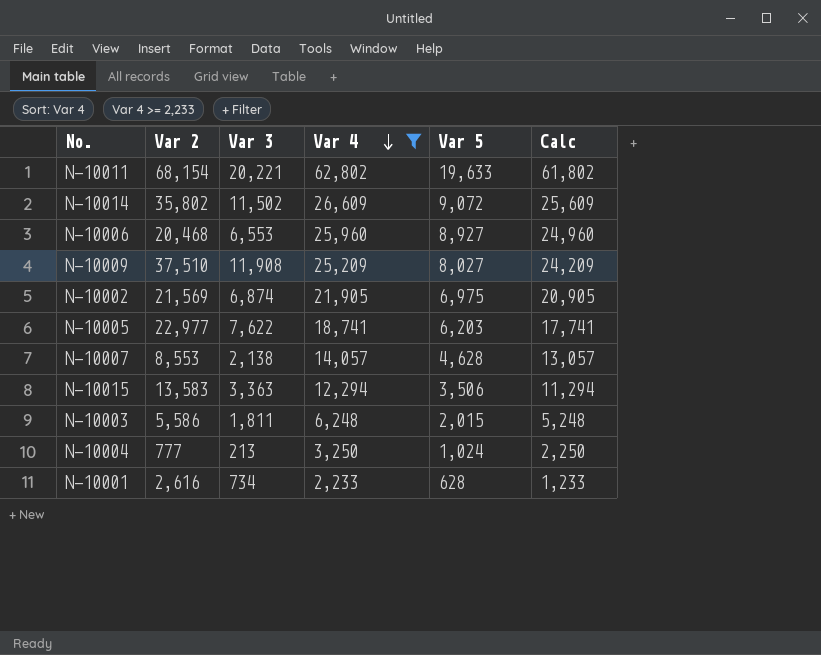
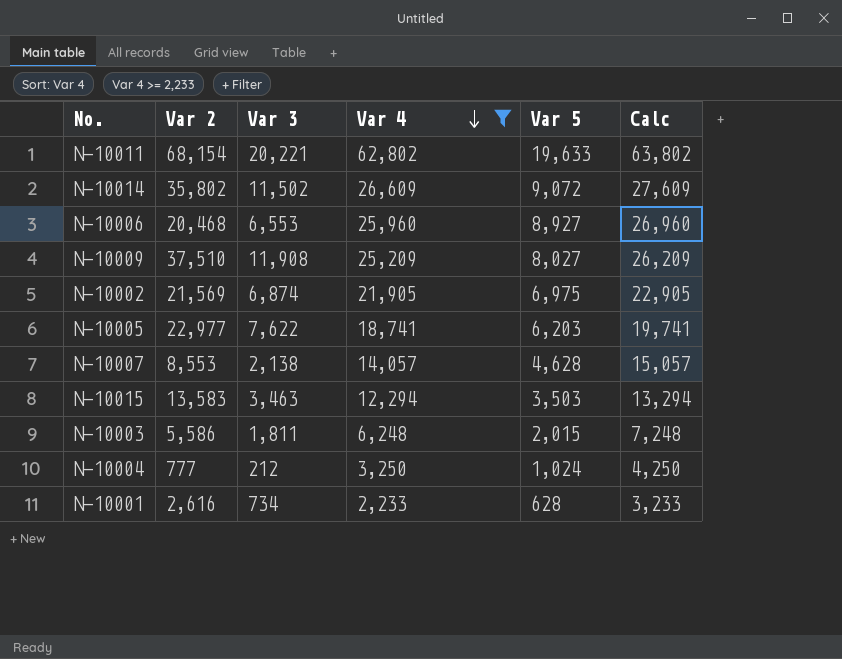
column Calc | formula: [Var 4] - 1000 -> [Var 4] + 1000
N-10015 | Var 3: 3,363 -> 3,463
N-10015 | Var 5: 3,506 -> 3,503
N-10004 | Var 3: 213 -> 212

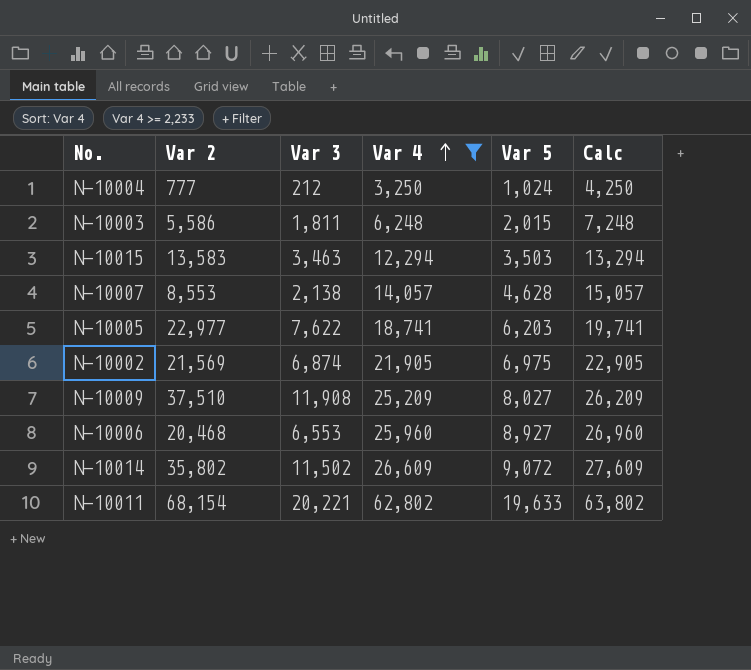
row order: Var 4 descending -> Var 4 ascending
row N-10001: 2,616 | 734 | 2,233 | 628 | 3,233 -> none

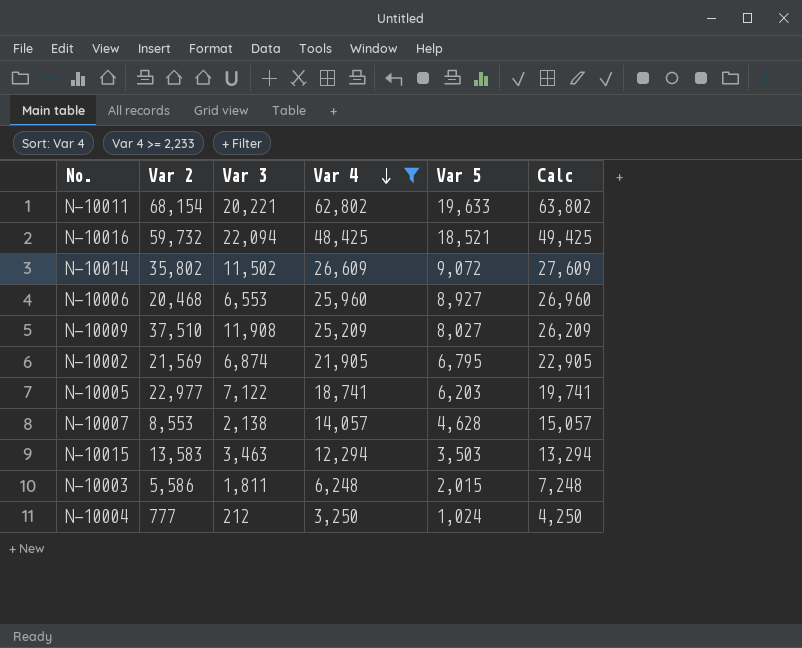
row order: Var 4 ascending -> Var 4 descending
row N-10016: none -> 59,732 | 22,094 | 48,425 | 18,521 | 49,425
N-10002 | Var 5: 6,975 -> 6,795
N-10005 | Var 3: 7,622 -> 7,122

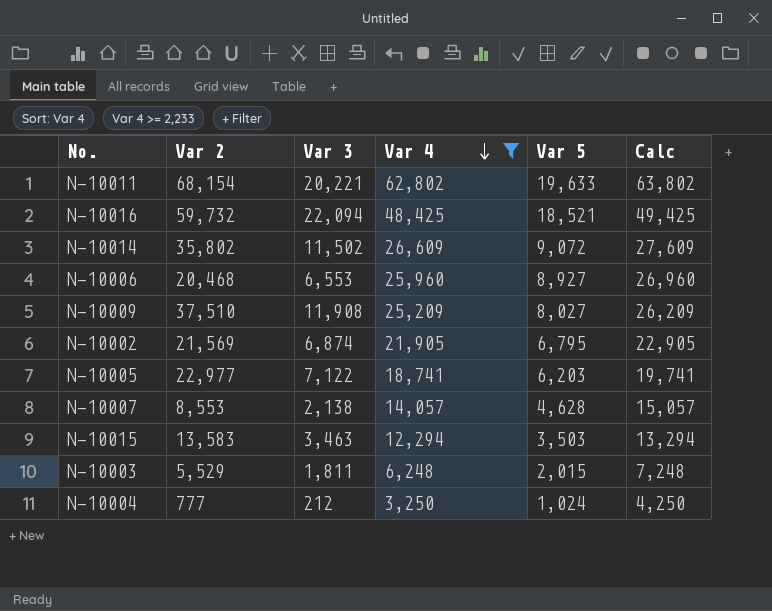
N-10003 | Var 2: 5,586 -> 5,529

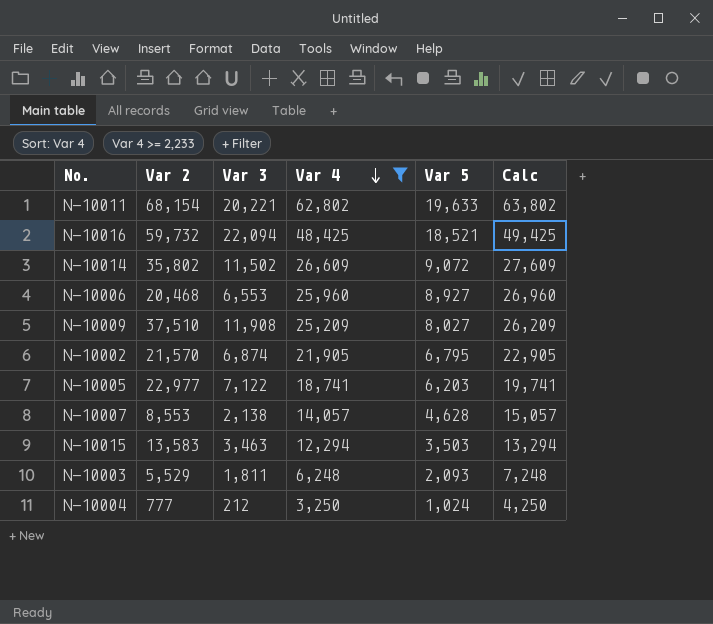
N-10002 | Var 2: 21,569 -> 21,570
N-10003 | Var 5: 2,015 -> 2,093

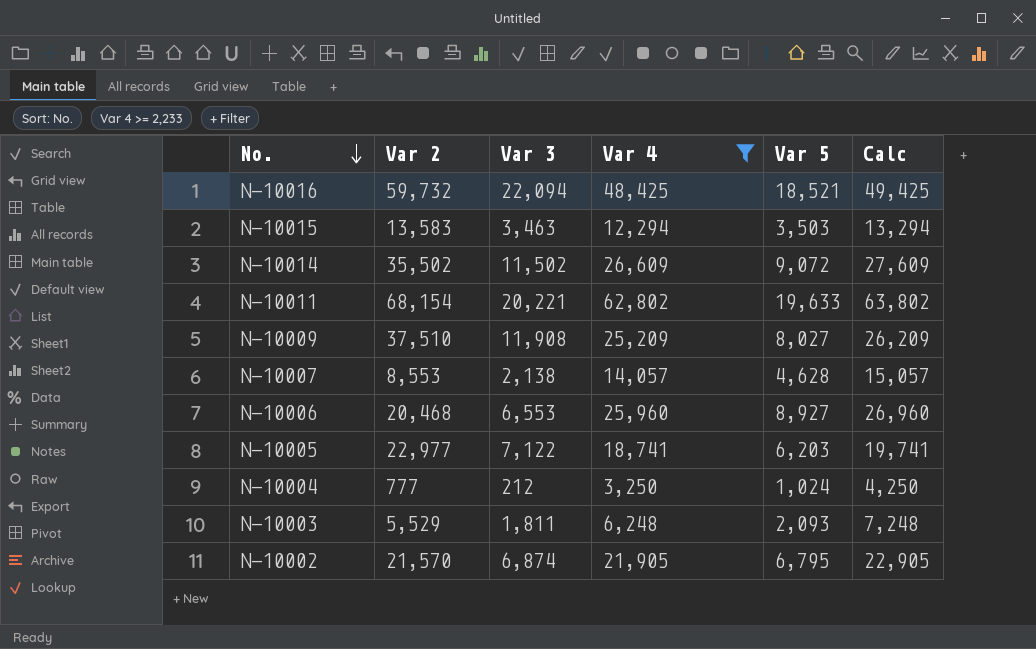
row order: Var 4 descending -> No. descending
N-10014 | Var 2: 35,802 -> 35,502

